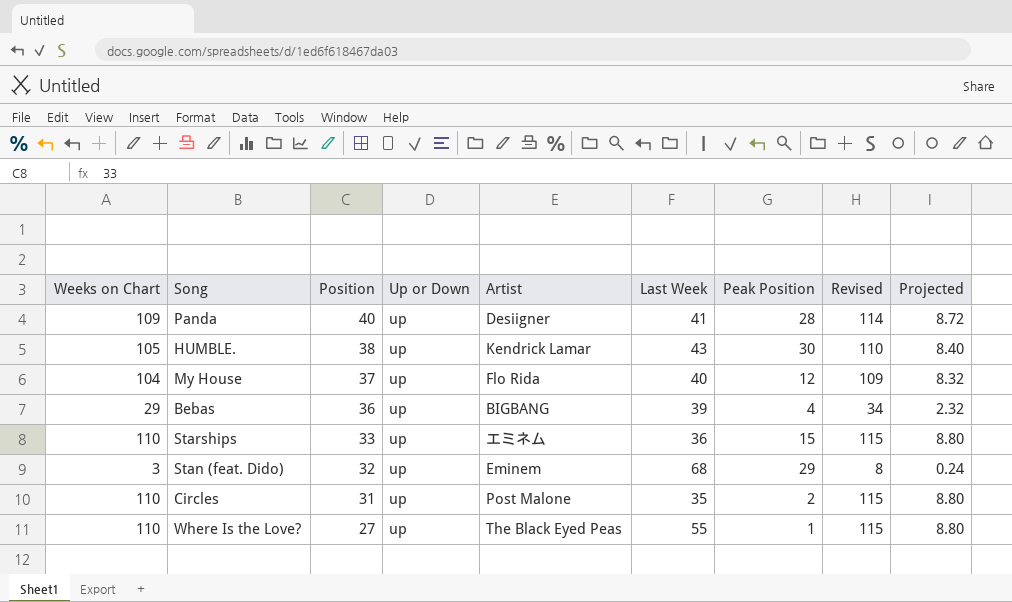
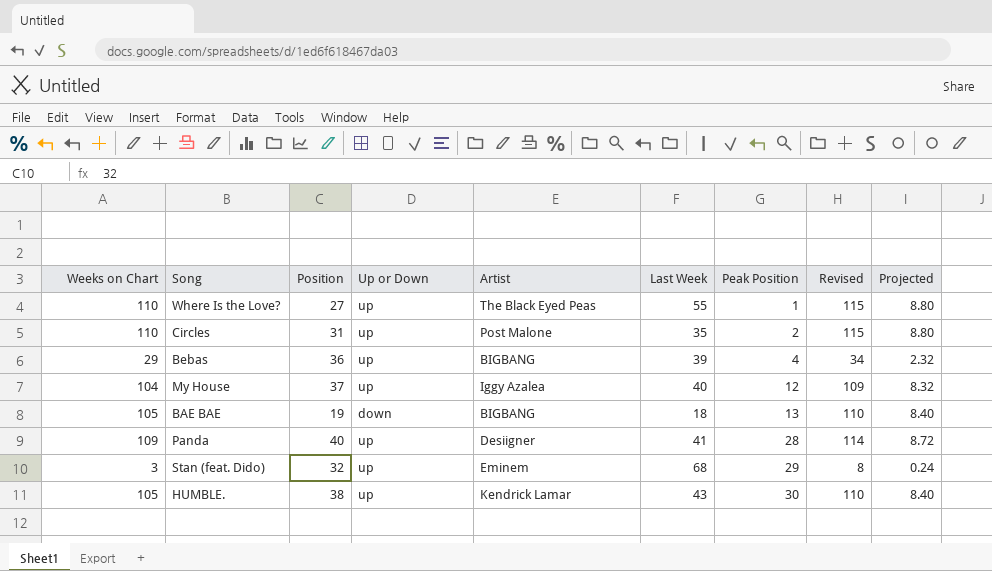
row order: Position descending -> Peak Position ascending
row Starships: 110 | 33 | up | エミネム | 36 | 15 | 115 | 8.80 -> none
My House | Artist: Flo Rida -> Iggy Azalea
row BAE BAE: none -> 105 | 19 | down | BIGBANG | 18 | 13 | 110 | 8.40

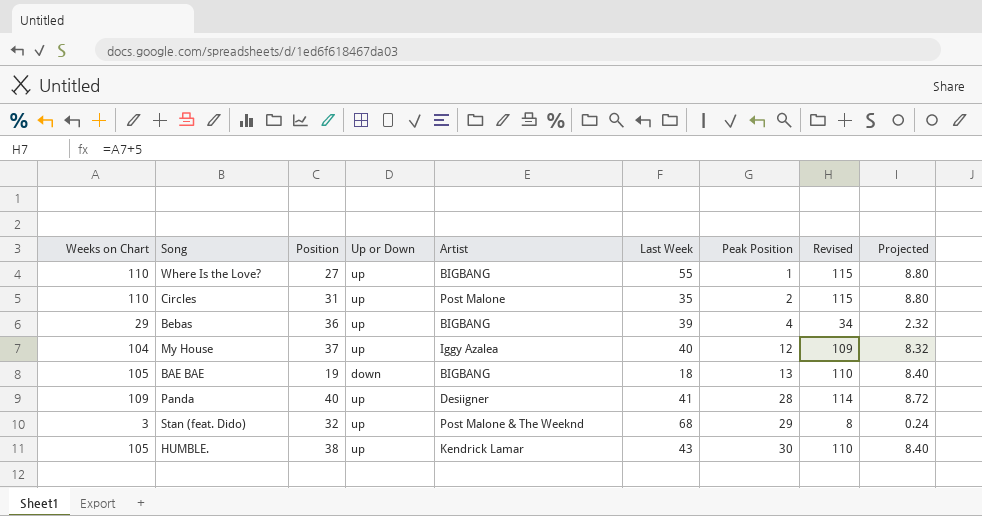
Where Is the Love? | Artist: The Black Eyed Peas -> BIGBANG
Stan (feat. Dido) | Artist: Eminem -> Post Malone & The Weeknd

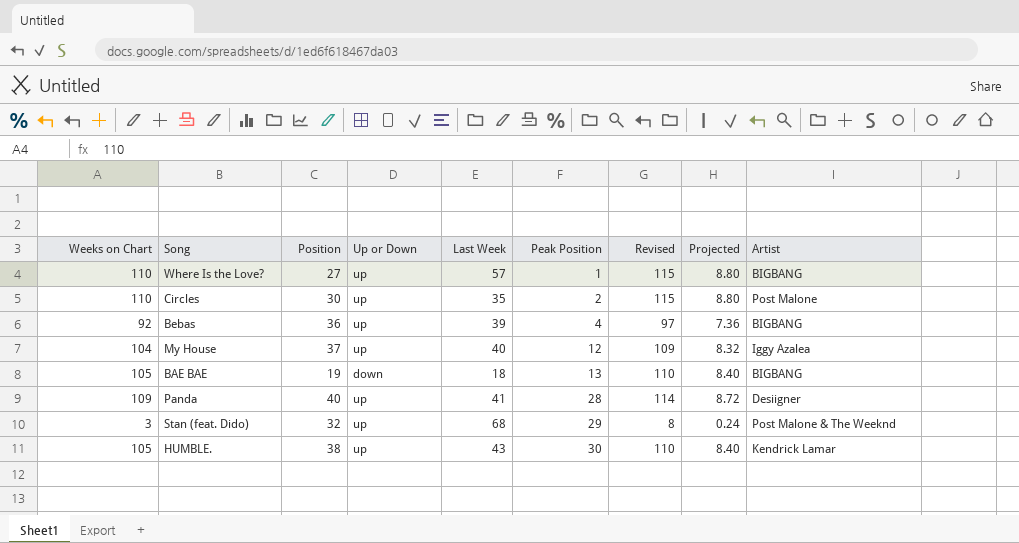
column Artist | position: 5 -> 9
Where Is the Love? | Last Week: 55 -> 57
Circles | Position: 31 -> 30
Bebas | Weeks on Chart: 29 -> 92
Bebas | Revised: 34 -> 97
Bebas | Projected: 2.32 -> 7.36

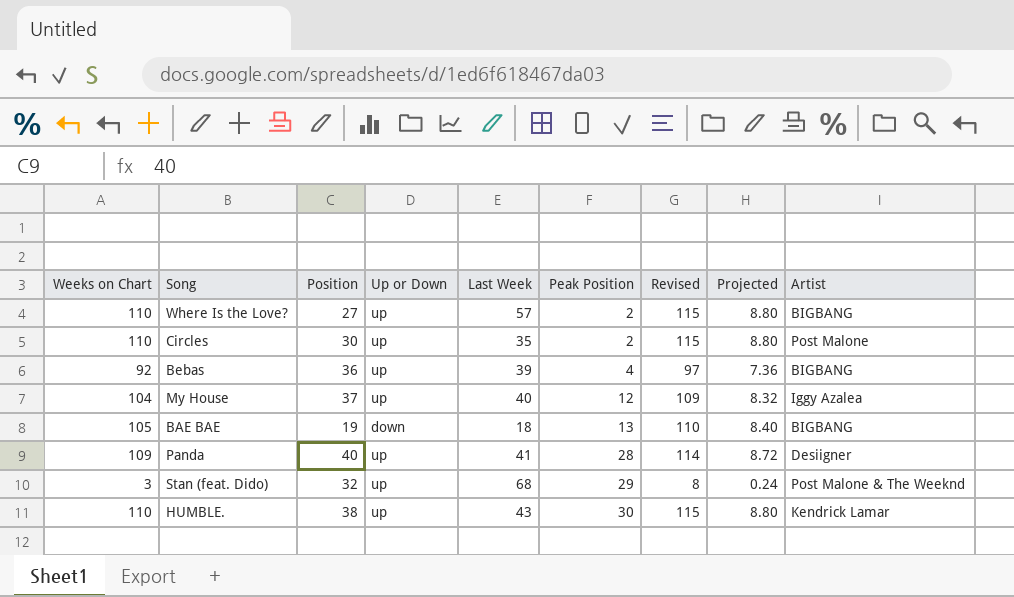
Where Is the Love? | Peak Position: 1 -> 2
HUMBLE. | Weeks on Chart: 105 -> 110
HUMBLE. | Revised: 110 -> 115
HUMBLE. | Projected: 8.40 -> 8.80

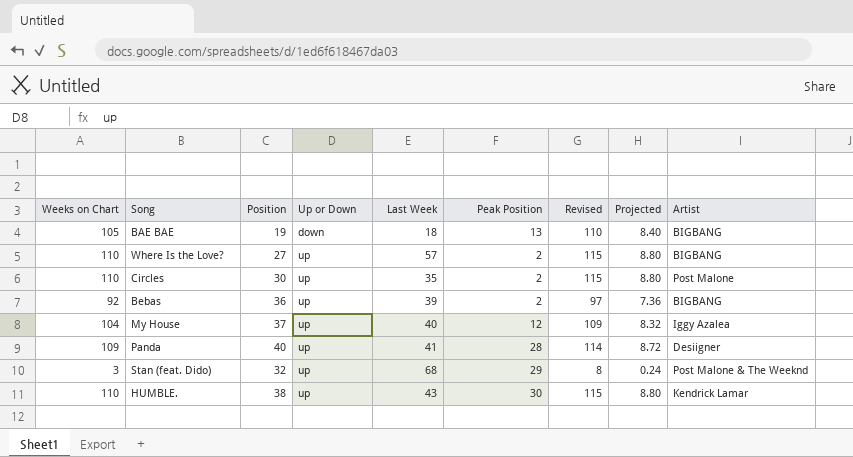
row order: Peak Position ascending -> Up or Down ascending
Bebas | Peak Position: 4 -> 2

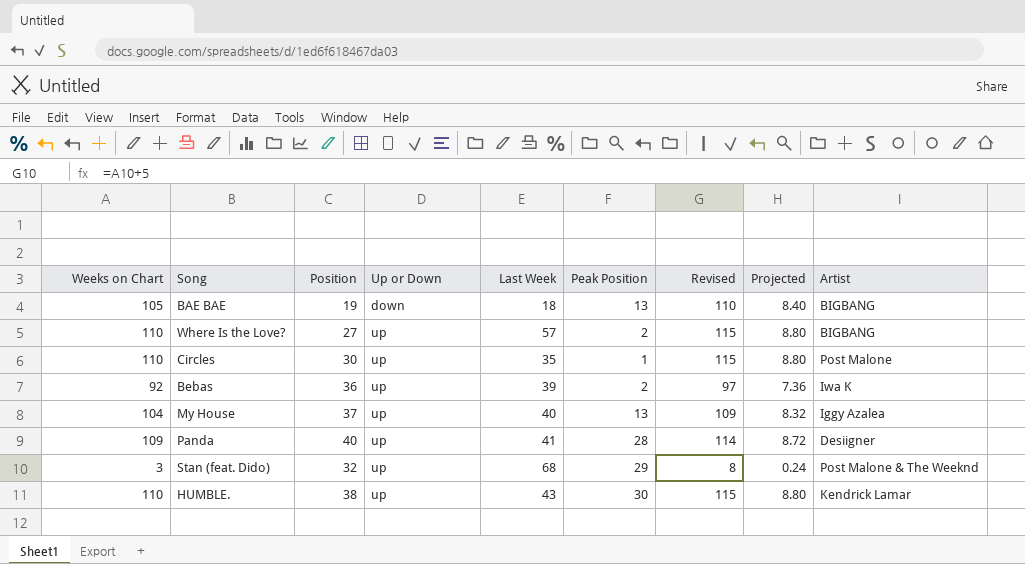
Circles | Peak Position: 2 -> 1
Bebas | Artist: BIGBANG -> Iwa K
My House | Peak Position: 12 -> 13

